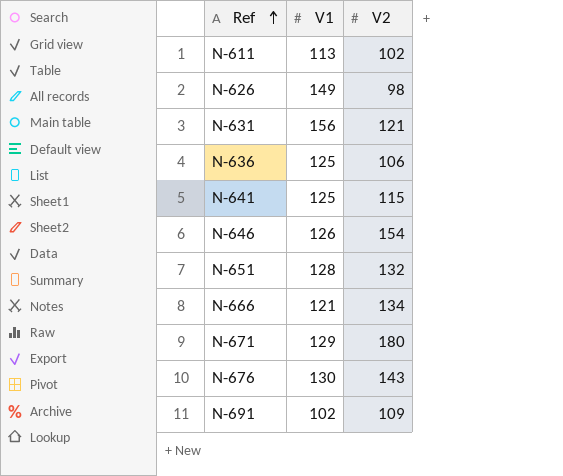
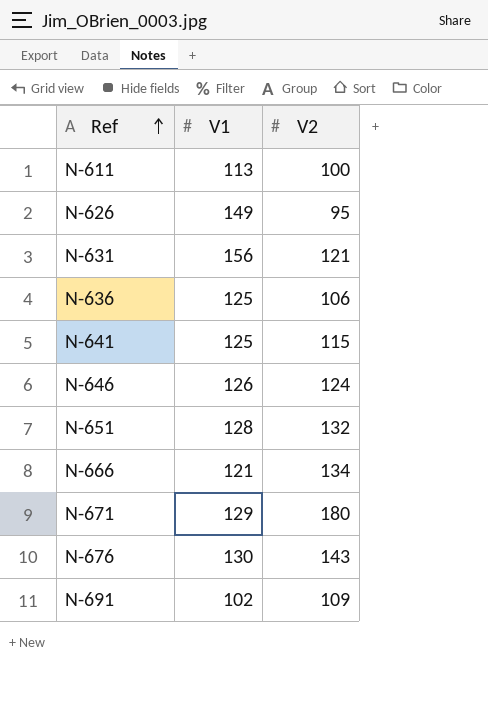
N-611 | V2: 102 -> 100
N-626 | V2: 98 -> 95
N-646 | V2: 154 -> 124

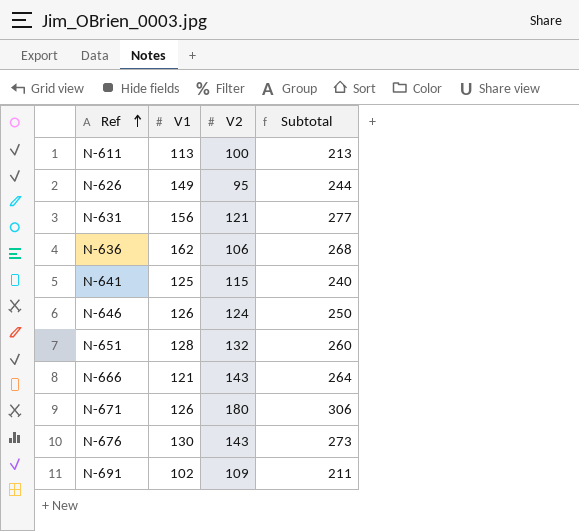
column Subtotal | formula: none -> [V1] + [V2]
N-636 | V1: 125 -> 162
N-666 | V2: 134 -> 143
N-671 | V1: 129 -> 126

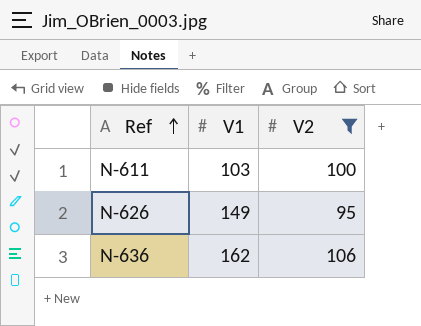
filter: none -> V2 <= 106
column Subtotal | formula: [V1] + [V2] -> none
N-611 | V1: 113 -> 103

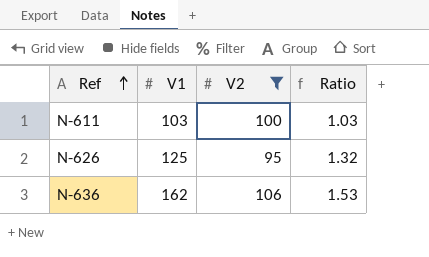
column Ratio | formula: none -> [V1] / [V2]
N-626 | V1: 149 -> 125

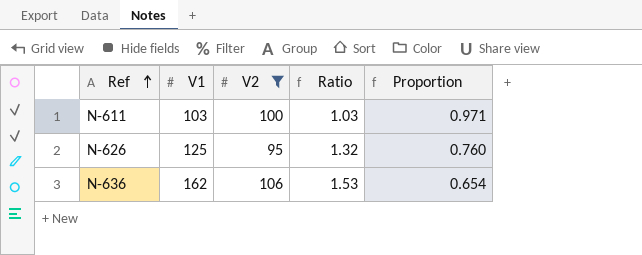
column Proportion | formula: none -> [V2] / [V1]

